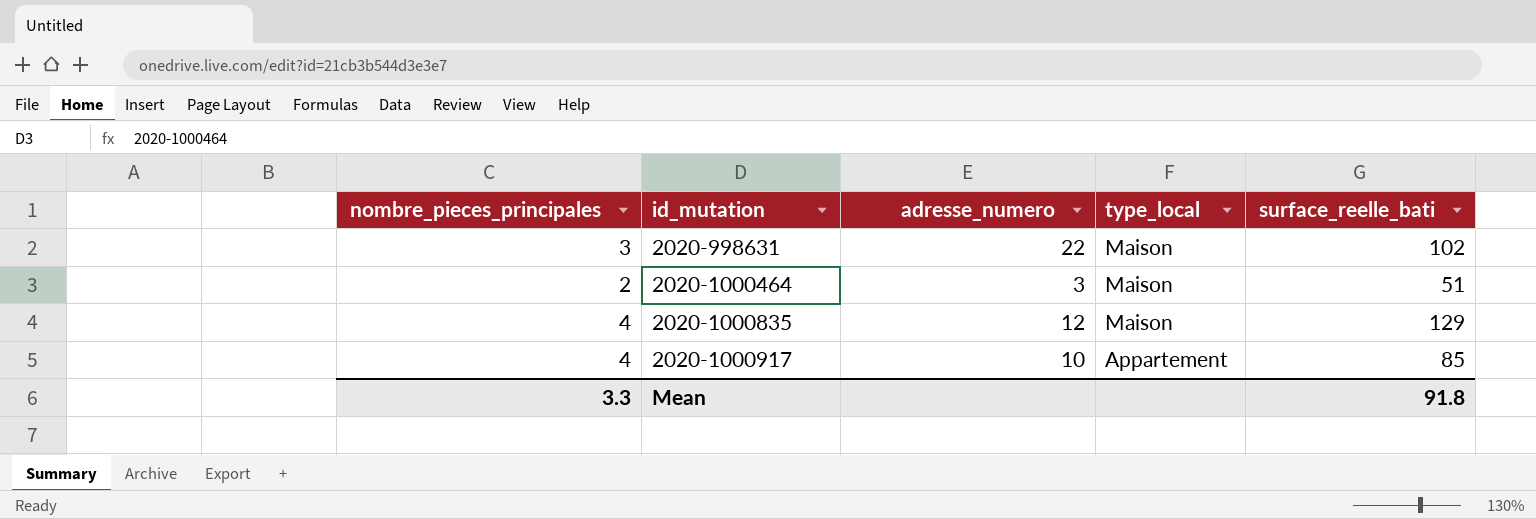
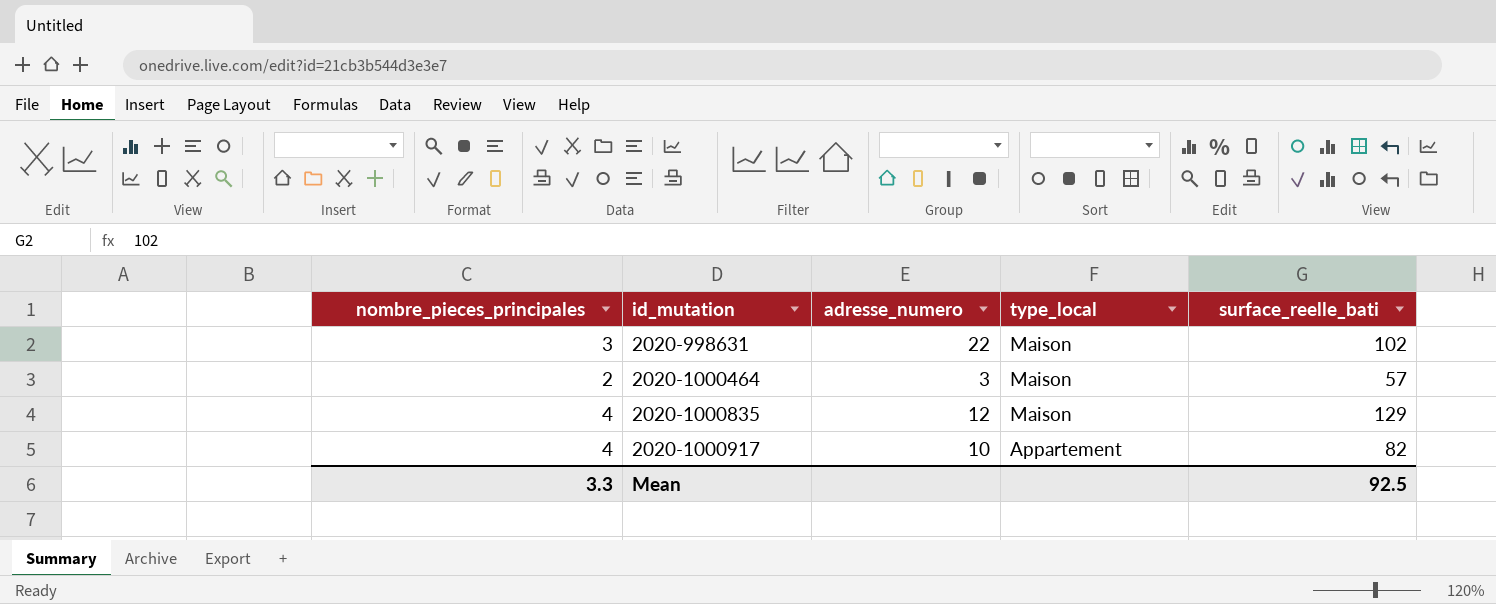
2020-1000464 | surface_reelle_bati: 51 -> 57
2020-1000917 | surface_reelle_bati: 85 -> 82
Mean | surface_reelle_bati: 91.8 -> 92.5

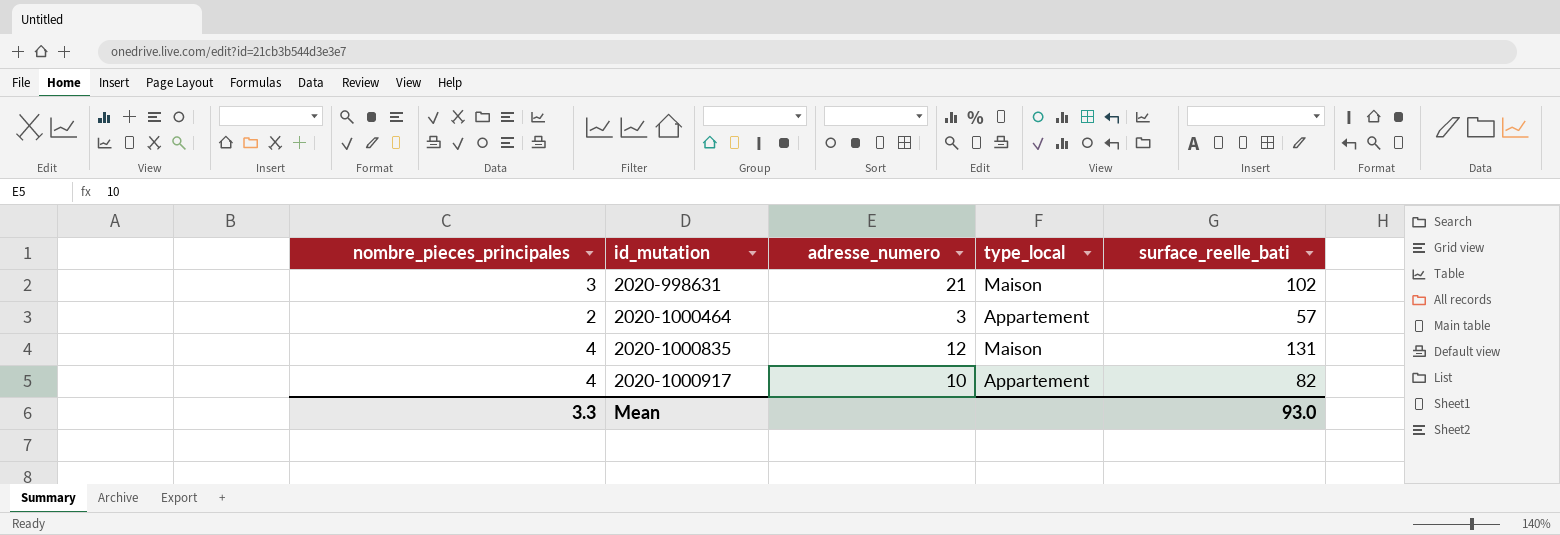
2020-998631 | adresse_numero: 22 -> 21
2020-1000464 | type_local: Maison -> Appartement
2020-1000835 | surface_reelle_bati: 129 -> 131
Mean | surface_reelle_bati: 92.5 -> 93.0

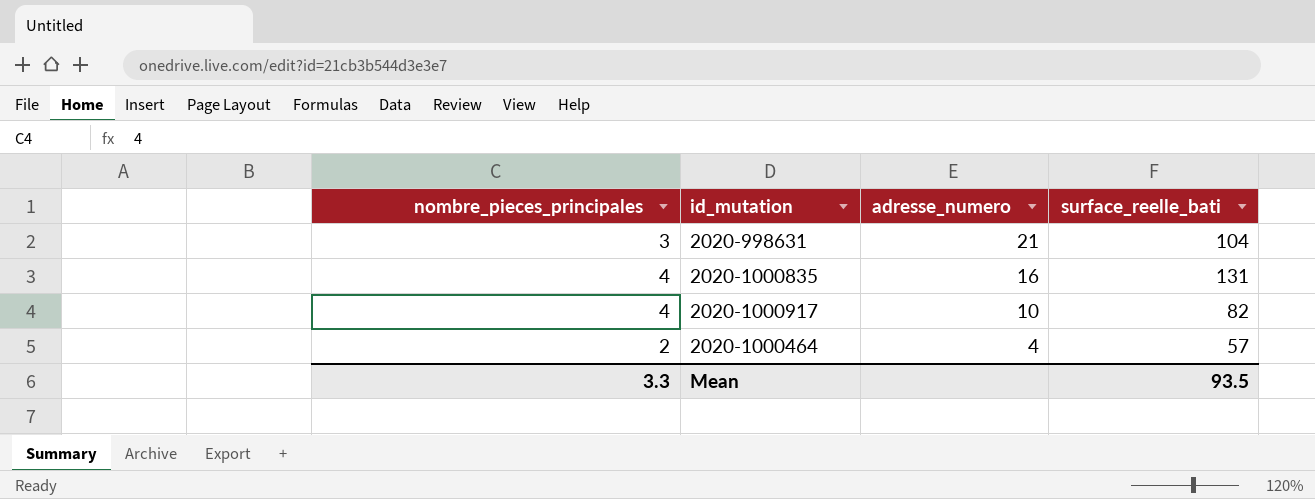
row order: id_mutation ascending -> adresse_numero descending
column type_local | position: 4 -> none
2020-998631 | surface_reelle_bati: 102 -> 104
2020-1000835 | adresse_numero: 12 -> 16
2020-1000464 | adresse_numero: 3 -> 4
Mean | surface_reelle_bati: 93.0 -> 93.5

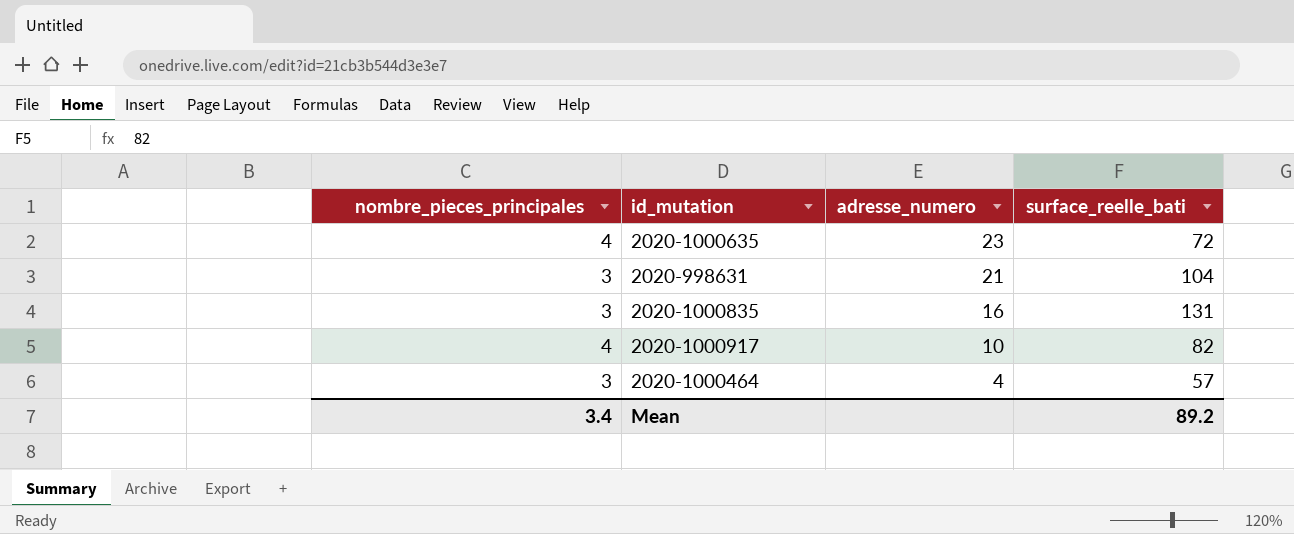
row 2020-1000635: none -> 4 | 23 | 72
2020-1000835 | nombre_pieces_principales: 4 -> 3
2020-1000464 | nombre_pieces_principales: 2 -> 3
Mean | nombre_pieces_principales: 3.3 -> 3.4
Mean | surface_reelle_bati: 93.5 -> 89.2

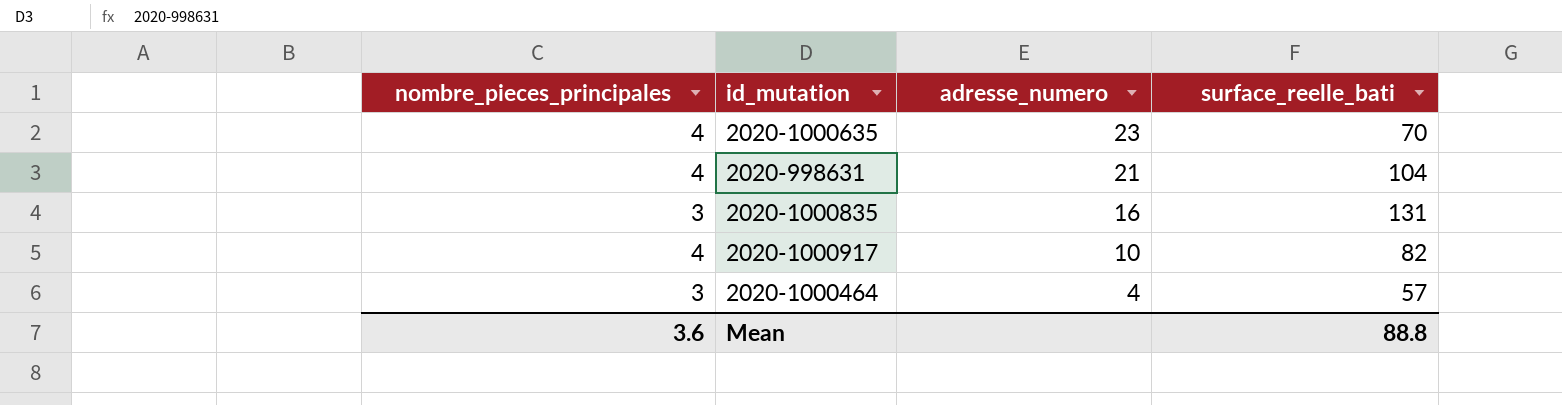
2020-1000635 | surface_reelle_bati: 72 -> 70
2020-998631 | nombre_pieces_principales: 3 -> 4
Mean | nombre_pieces_principales: 3.4 -> 3.6
Mean | surface_reelle_bati: 89.2 -> 88.8

